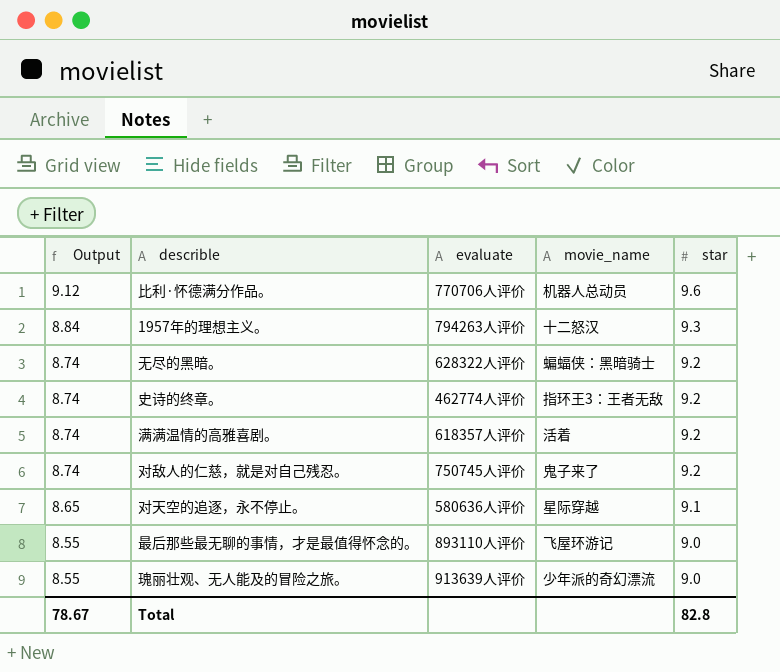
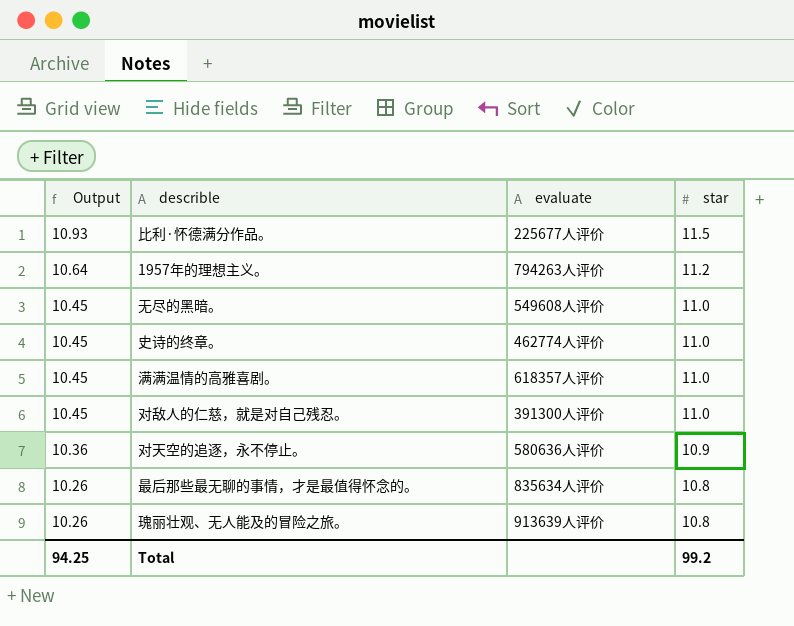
column movie_name | position: 4 -> none
比利·怀德满分作品。 | Output: 9.12 -> 10.93
比利·怀德满分作品。 | evaluate: 770706人评价 -> 225677人评价
比利·怀德满分作品。 | star: 9.6 -> 11.5
1957年的理想主义。 | Output: 8.84 -> 10.64
1957年的理想主义。 | star: 9.3 -> 11.2
无尽的黑暗。 | Output: 8.74 -> 10.45
无尽的黑暗。 | evaluate: 628322人评价 -> 549608人评价
无尽的黑暗。 | star: 9.2 -> 11.0
史诗的终章。 | Output: 8.74 -> 10.45
史诗的终章。 | star: 9.2 -> 11.0
满满温情的高雅喜剧。 | Output: 8.74 -> 10.45
满满温情的高雅喜剧。 | star: 9.2 -> 11.0
对敌人的仁慈，就是对自己残忍。 | Output: 8.74 -> 10.45
对敌人的仁慈，就是对自己残忍。 | evaluate: 750745人评价 -> 391300人评价
对敌人的仁慈，就是对自己残忍。 | star: 9.2 -> 11.0
对天空的追逐，永不停止。 | Output: 8.65 -> 10.36
对天空的追逐，永不停止。 | star: 9.1 -> 10.9
最后那些最无聊的事情，才是最值得怀念的。 | Output: 8.55 -> 10.26
最后那些最无聊的事情，才是最值得怀念的。 | evaluate: 893110人评价 -> 835634人评价
最后那些最无聊的事情，才是最值得怀念的。 | star: 9.0 -> 10.8
瑰丽壮观、无人能及的冒险之旅。 | Output: 8.55 -> 10.26
瑰丽壮观、无人能及的冒险之旅。 | star: 9.0 -> 10.8
Total | Output: 78.67 -> 94.25
Total | star: 82.8 -> 99.2

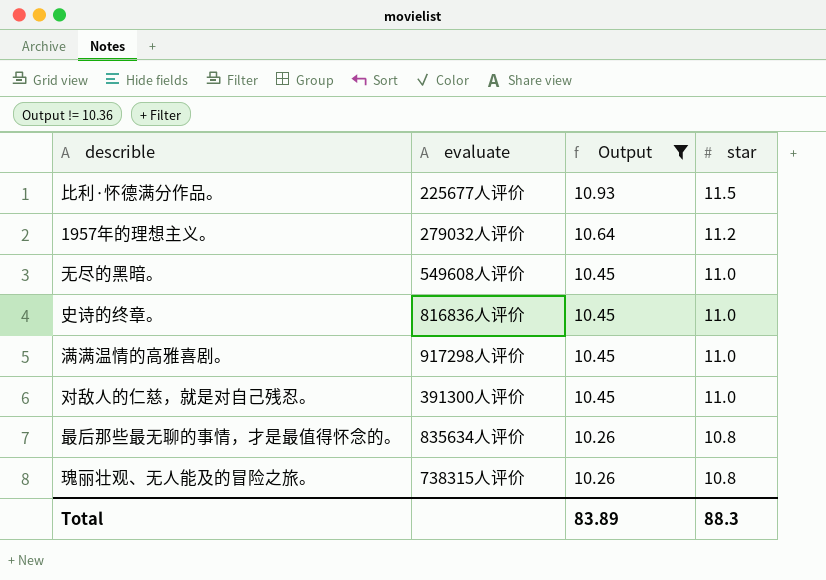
filter: none -> Output != 10.36
column Output | position: 1 -> 3
1957年的理想主义。 | evaluate: 794263人评价 -> 279032人评价
史诗的终章。 | evaluate: 462774人评价 -> 816836人评价
满满温情的高雅喜剧。 | evaluate: 618357人评价 -> 917298人评价
瑰丽壮观、无人能及的冒险之旅。 | evaluate: 913639人评价 -> 738315人评价
Total | Output: 94.25 -> 83.89
Total | star: 99.2 -> 88.3

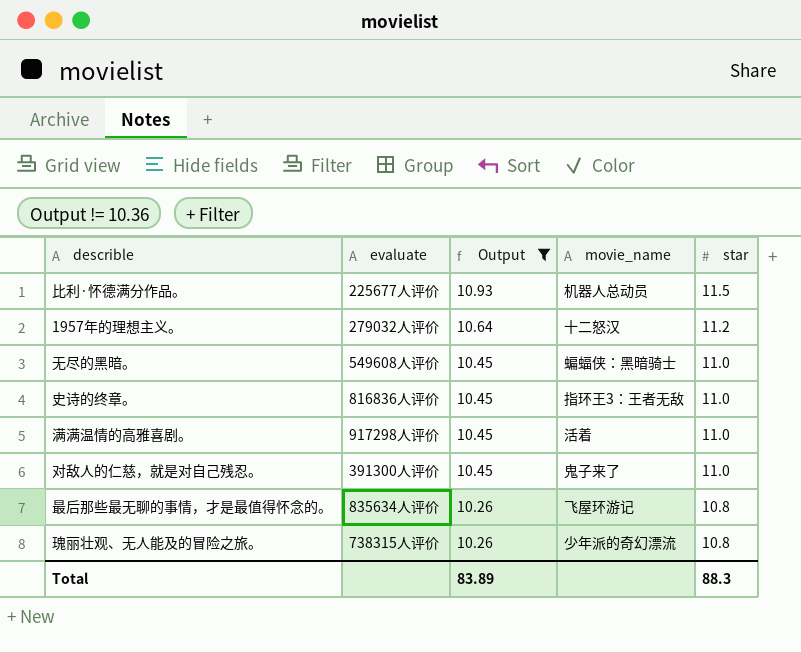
column movie_name | position: none -> 4

